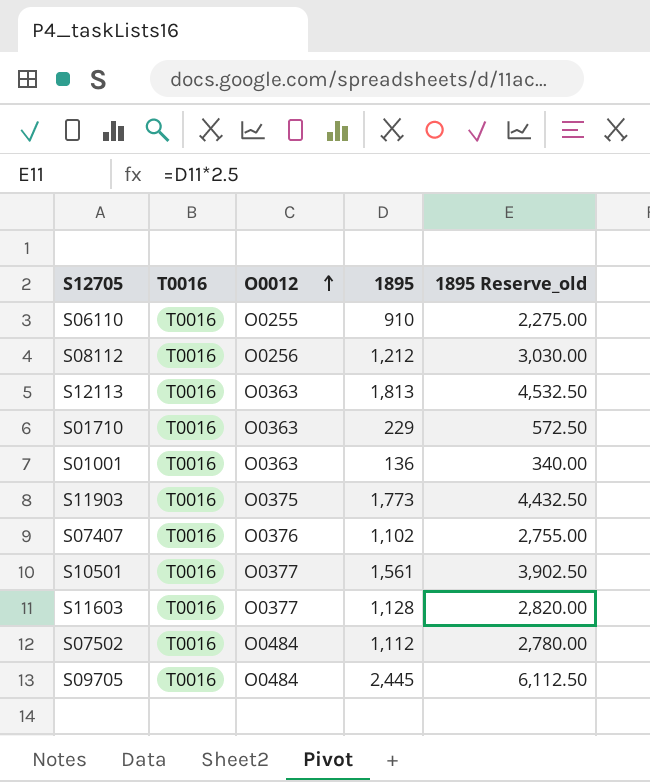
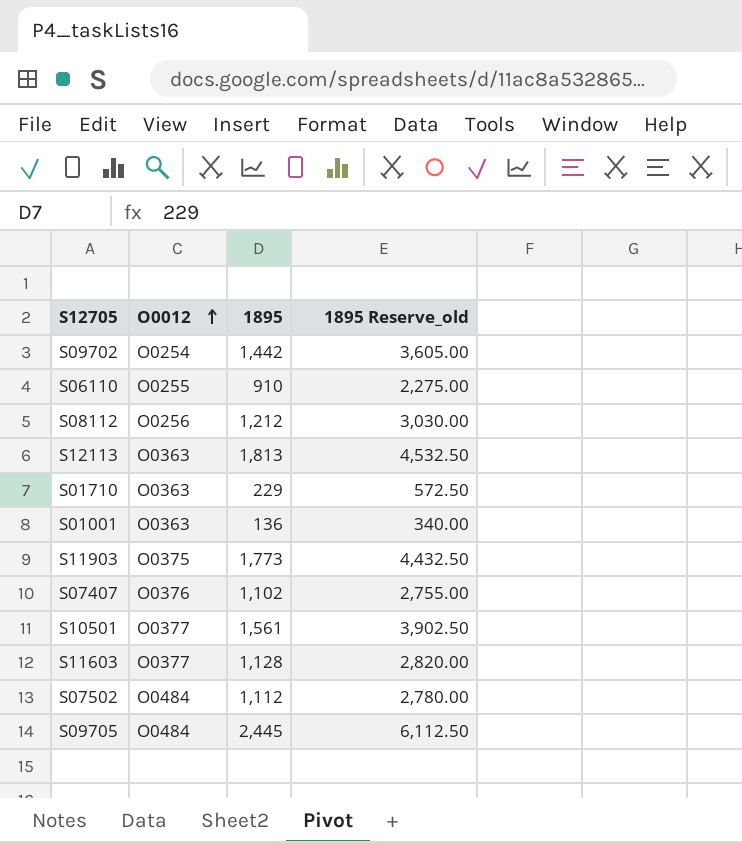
column T0016 | position: 2 -> none
row S09702: none -> O0254 | 1,442 | 3,605.00

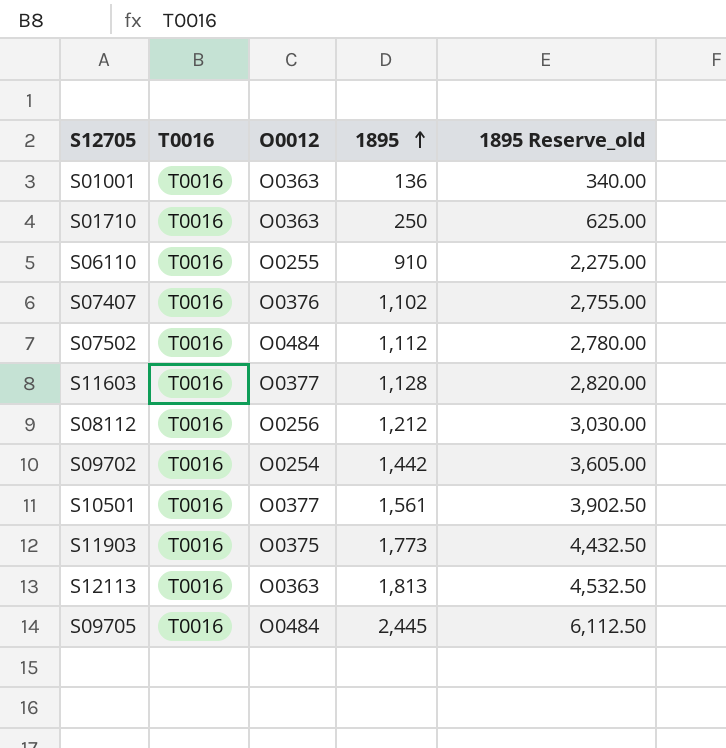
row order: O0012 ascending -> 1895 ascending
column T0016 | position: none -> 2
S01710 | 1895: 229 -> 250
S01710 | 1895 Reserve_old: 572.50 -> 625.00

